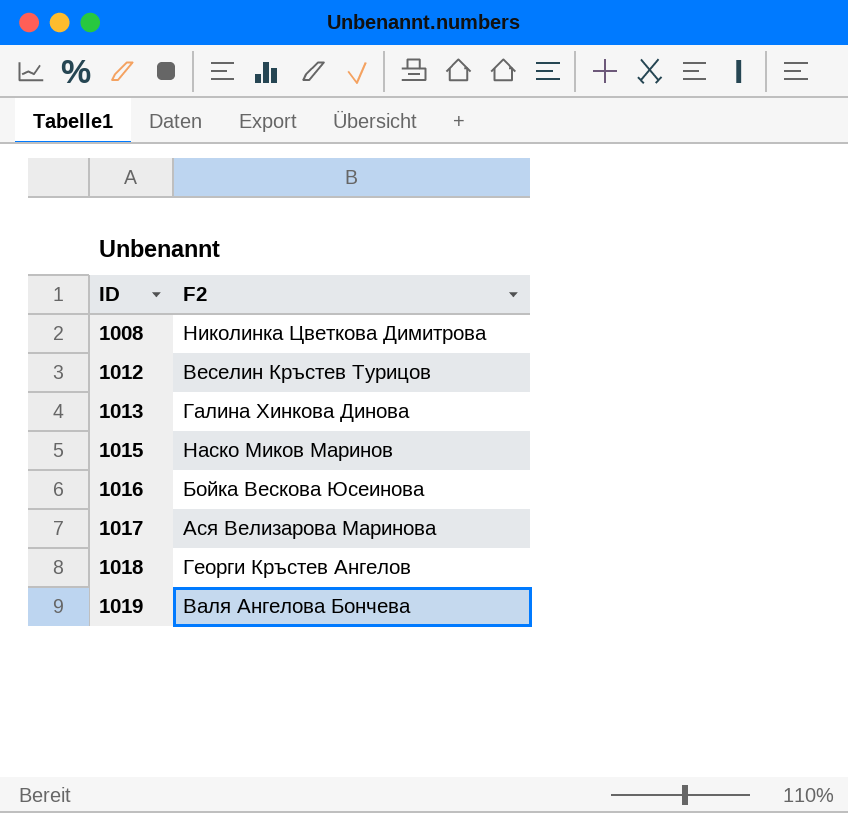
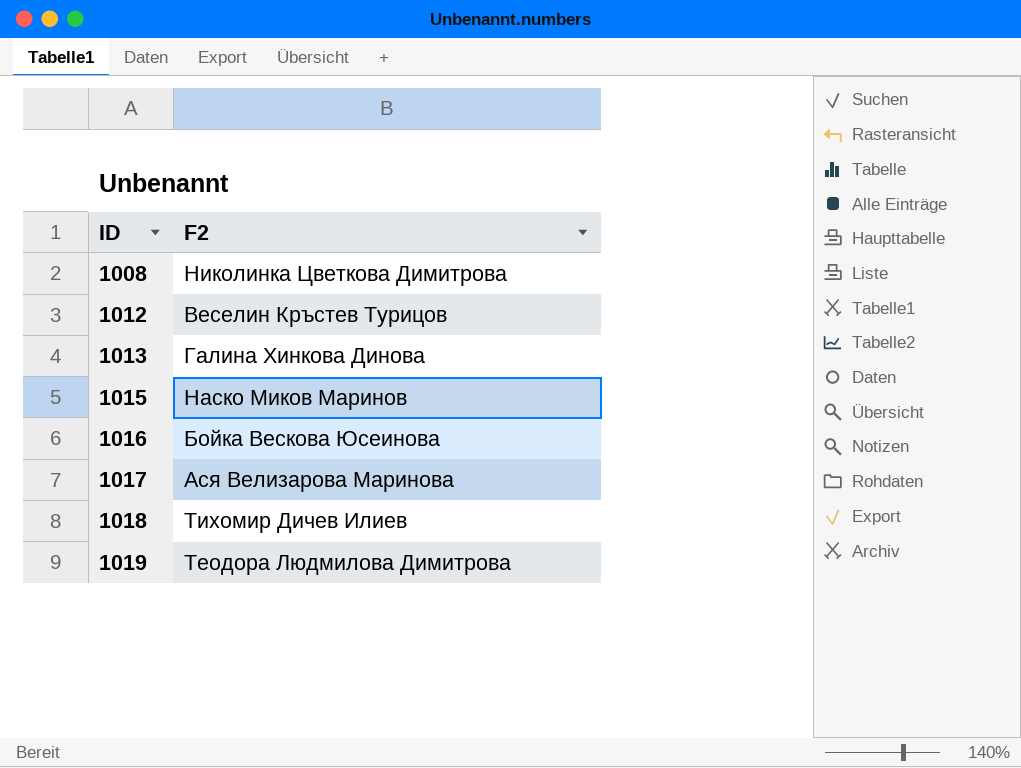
1018 | F2: Георги Кръстев Ангелов -> Тихомир Дичев Илиев
1019 | F2: Валя Ангелова Бончева -> Теодора Людмилова Димитрова

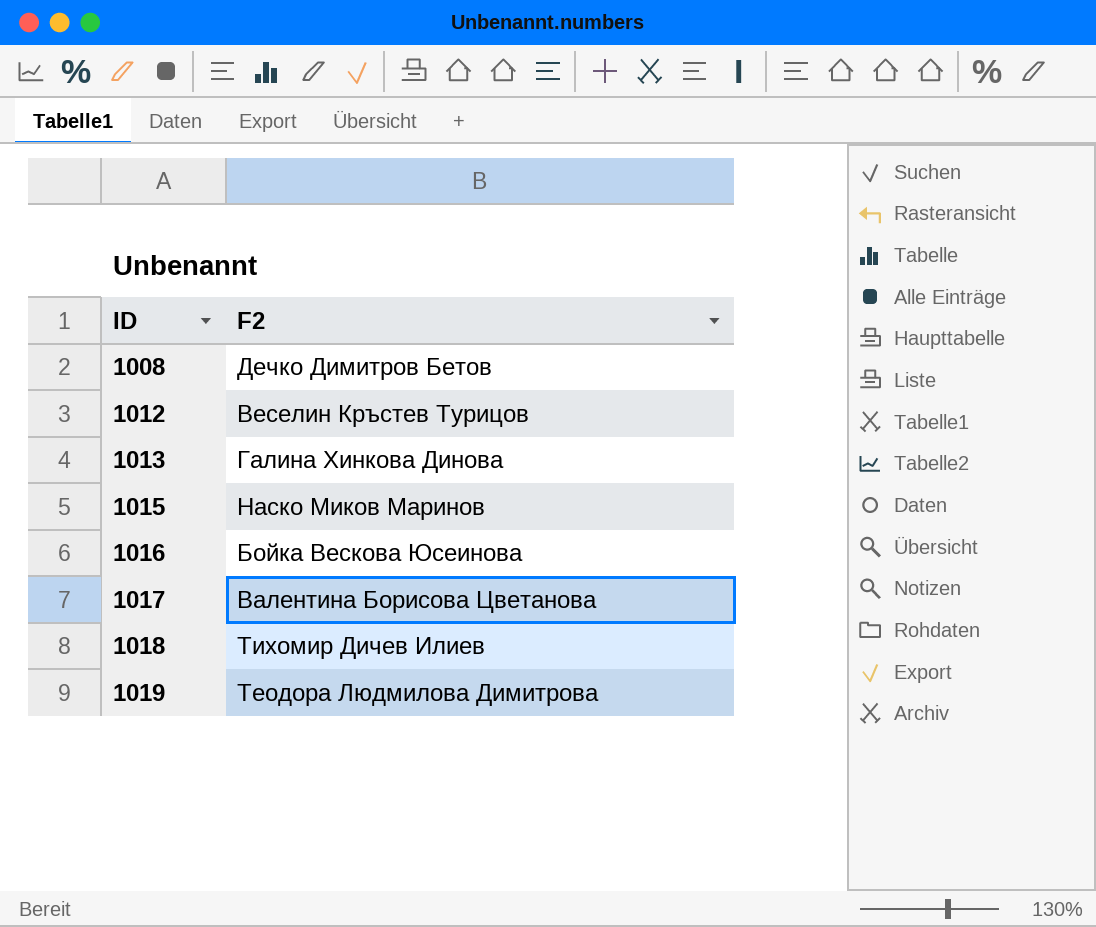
1008 | F2: Николинка Цветкова Димитрова -> Дечко Димитров Бетов
1017 | F2: Ася Велизарова Маринова -> Валентина Борисова Цветанова

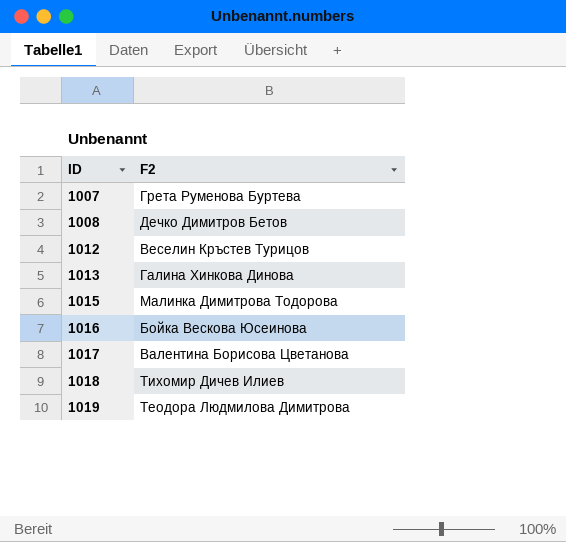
row 1007: none -> Грета Руменова Буртева
1015 | F2: Наско Миков Маринов -> Малинка Димитрова Тодорова

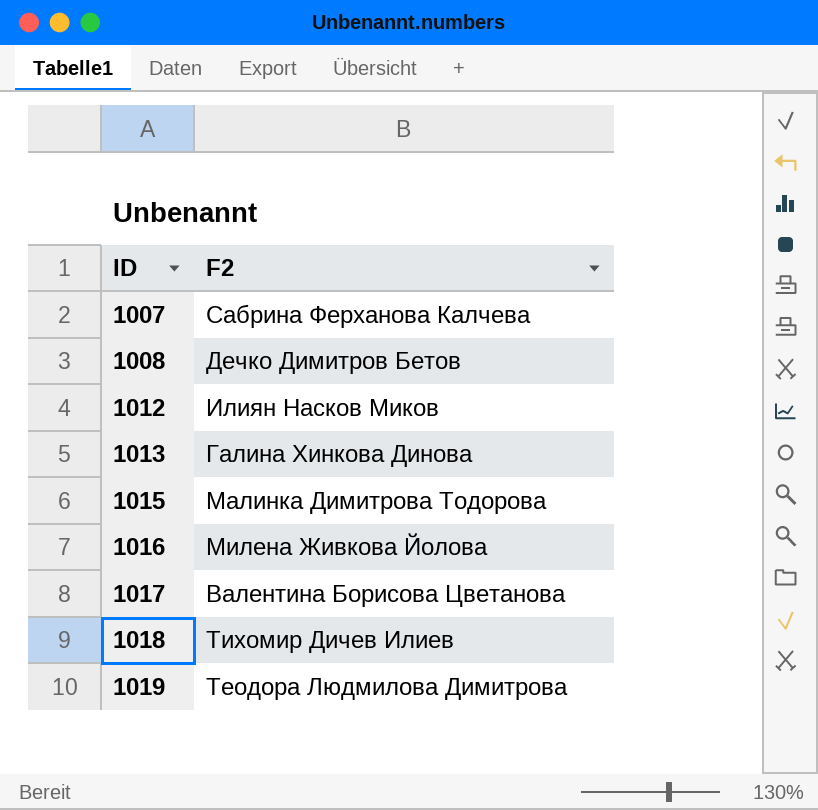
1007 | F2: Грета Руменова Буртева -> Сабрина Ферханова Калчева
1012 | F2: Веселин Кръстев Турицов -> Илиян Насков Миков
1016 | F2: Бойка Вескова Юсеинова -> Милена Живкова Йолова

